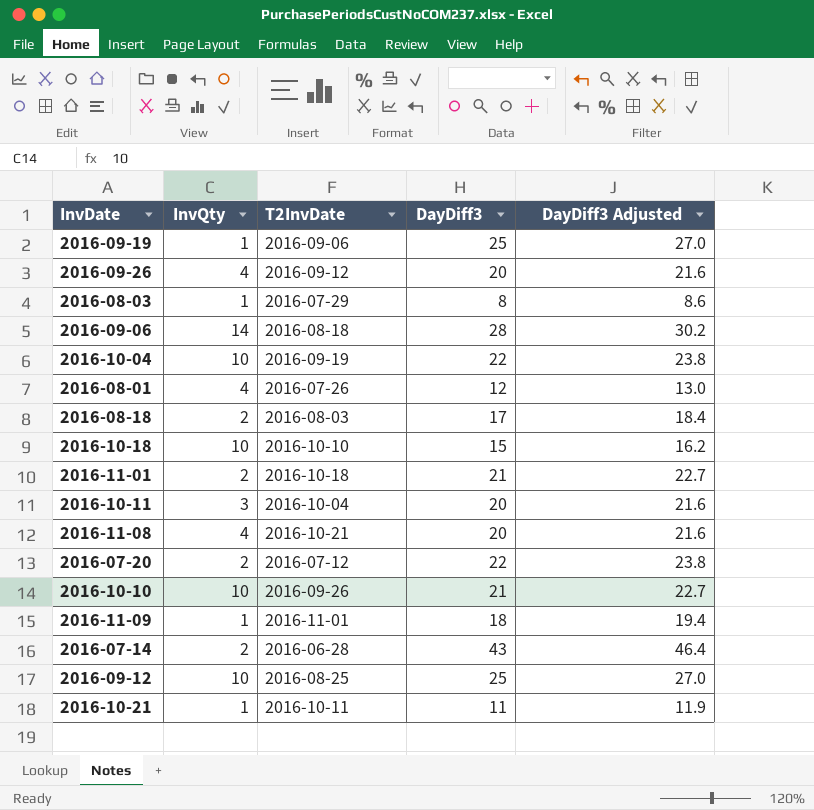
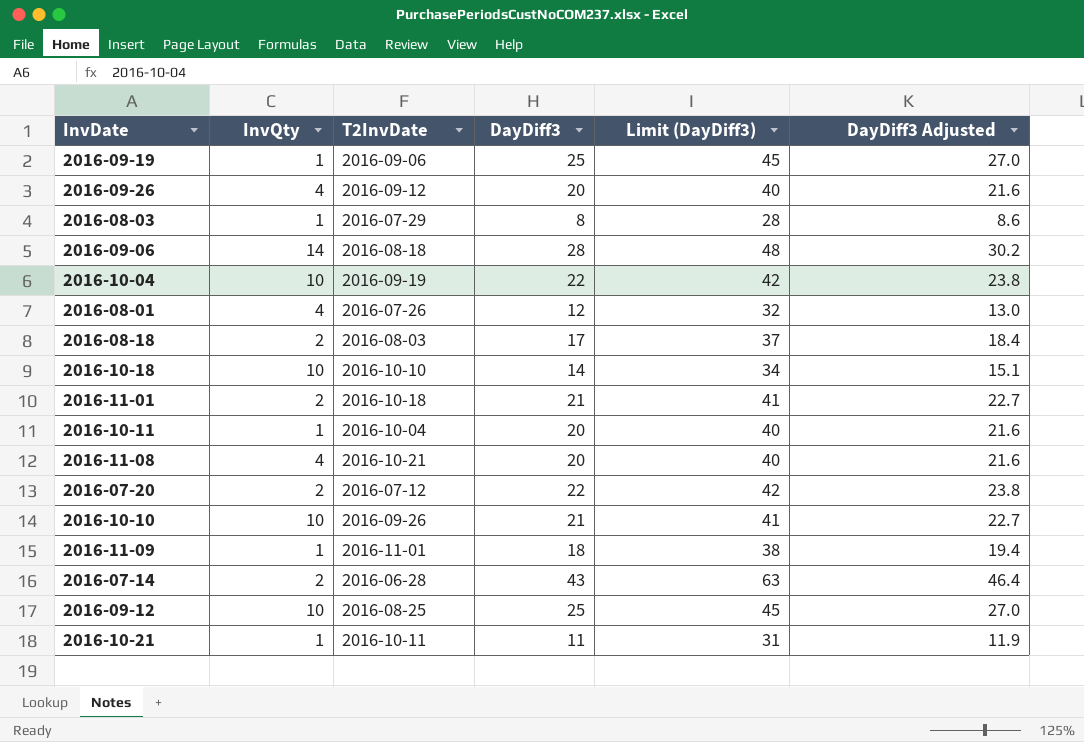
column Limit (DayDiff3) | formula: none -> [DayDiff3] + 20
2016-10-18 | DayDiff3: 15 -> 14
2016-10-18 | DayDiff3 Adjusted: 16.2 -> 15.1
2016-10-11 | InvQty: 3 -> 1

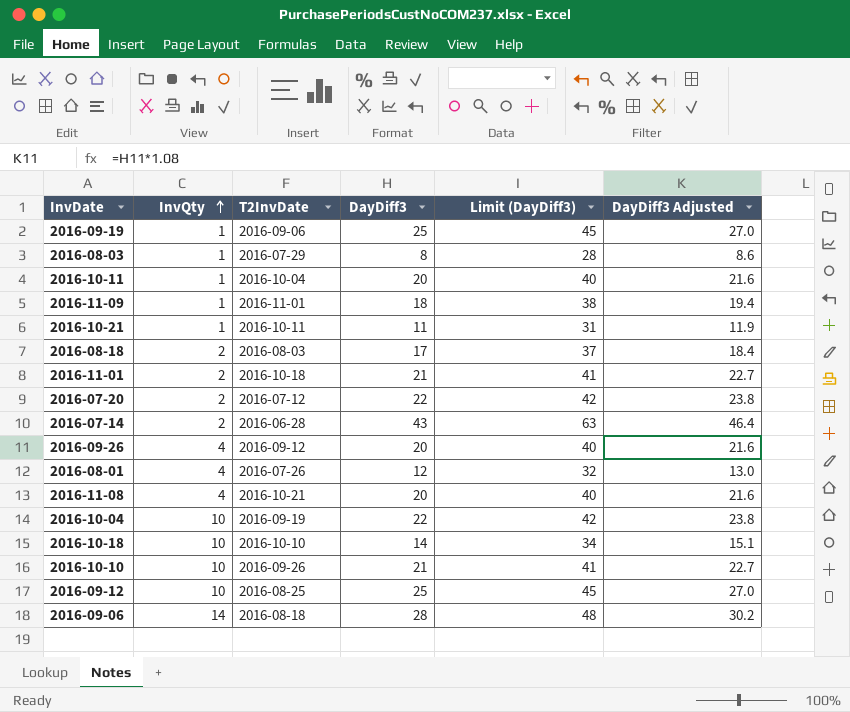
row order: none -> InvQty ascending

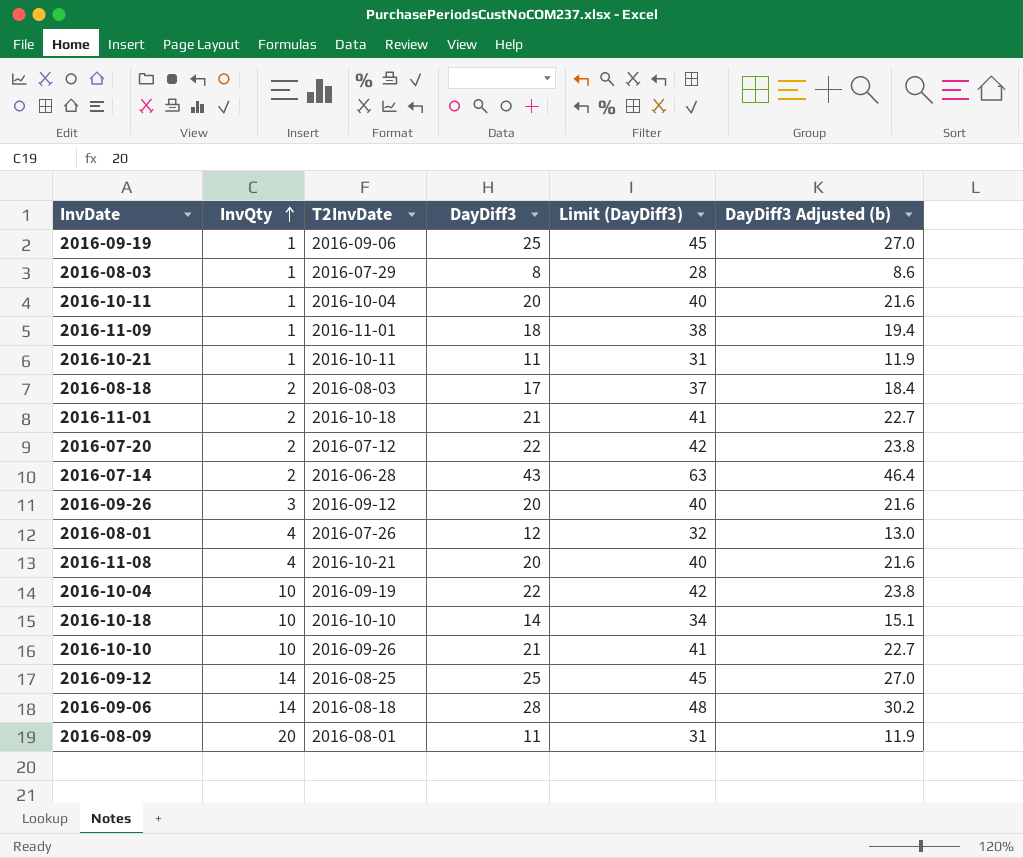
column name: DayDiff3 Adjusted -> DayDiff3 Adjusted (b)
2016-09-26 | InvQty: 4 -> 3
2016-09-12 | InvQty: 10 -> 14
row 2016-08-09: none -> 20 | 2016-08-01 | 11 | 31 | 11.9

